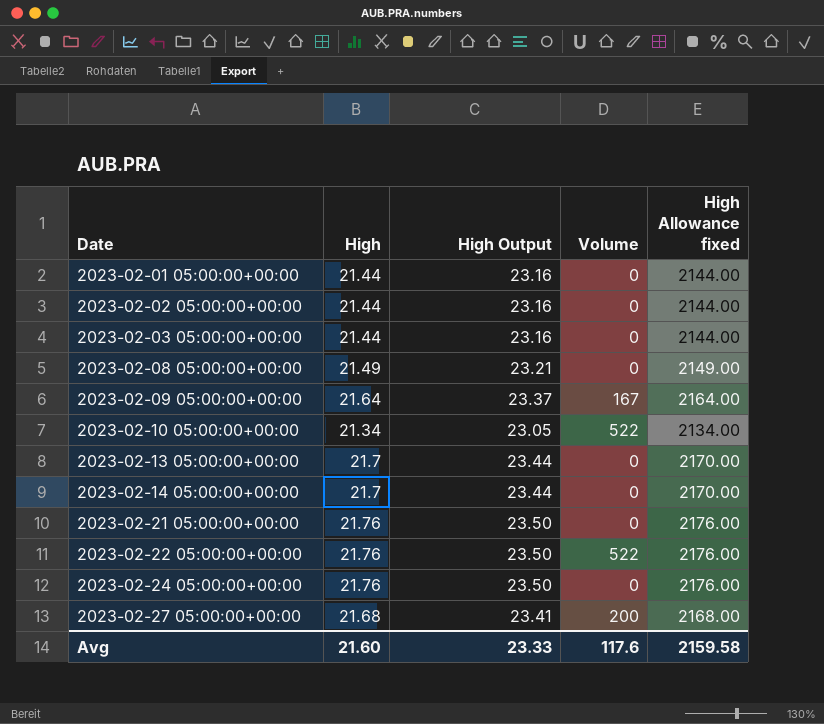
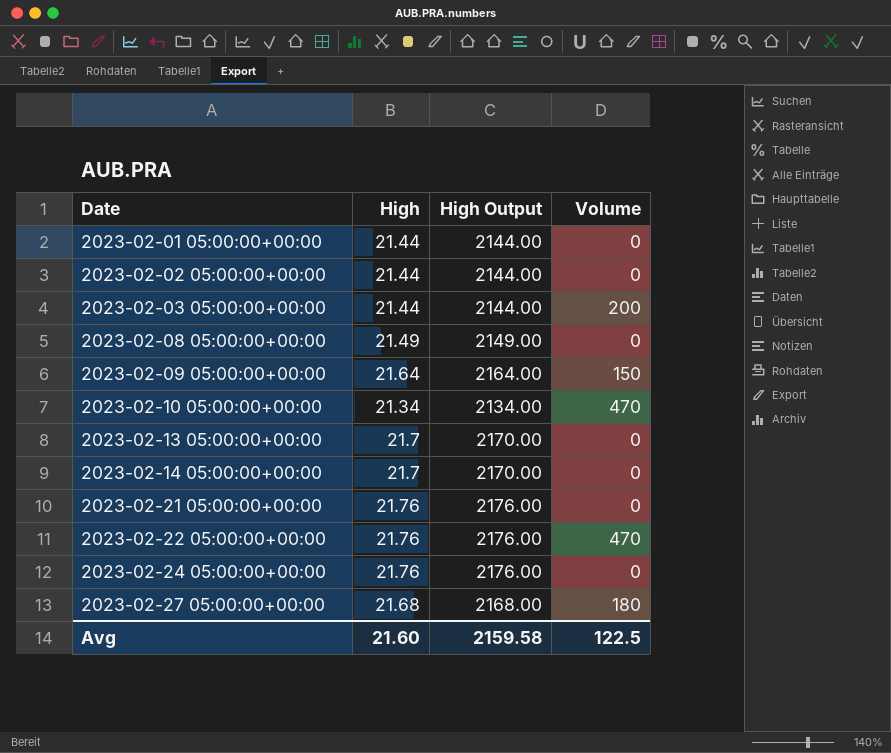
column High Allowance fixed | formula: [High] * 100 -> none
column High Output | formula: [High] * 1.08 -> [High] * 100
2023-02-03 05:00:00+00:00 | Volume: 0 -> 200
2023-02-09 05:00:00+00:00 | Volume: 167 -> 150
2023-02-10 05:00:00+00:00 | Volume: 522 -> 470
2023-02-22 05:00:00+00:00 | Volume: 522 -> 470
2023-02-27 05:00:00+00:00 | Volume: 200 -> 180
Avg | High Output: 23.33 -> 2159.58
Avg | Volume: 117.6 -> 122.5

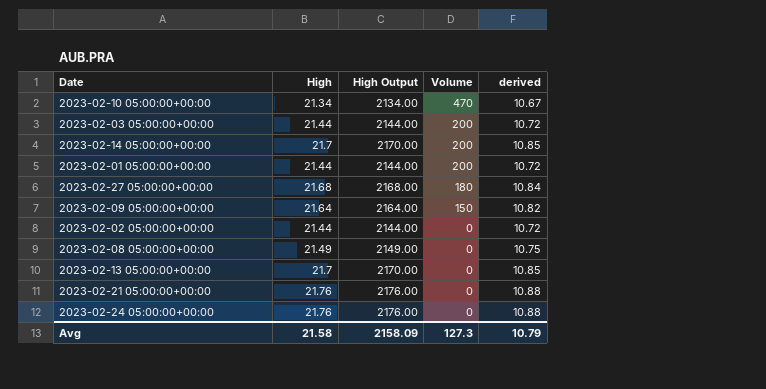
row order: Date ascending -> Volume descending
column derived | formula: none -> [High] * 0.5
row 2023-02-22 05:00:00+00:00: 21.76 | 2176.00 | 470 -> none
2023-02-14 05:00:00+00:00 | Volume: 0 -> 200
2023-02-01 05:00:00+00:00 | Volume: 0 -> 200
Avg | High: 21.60 -> 21.58
Avg | High Output: 2159.58 -> 2158.09
Avg | Volume: 122.5 -> 127.3

